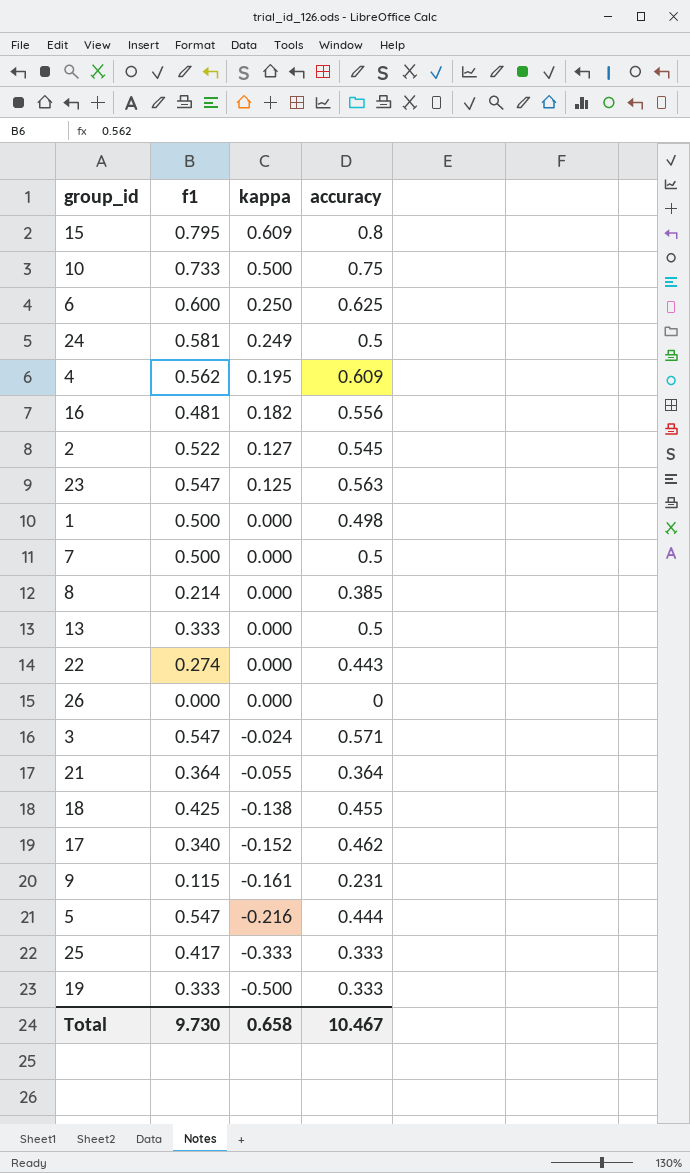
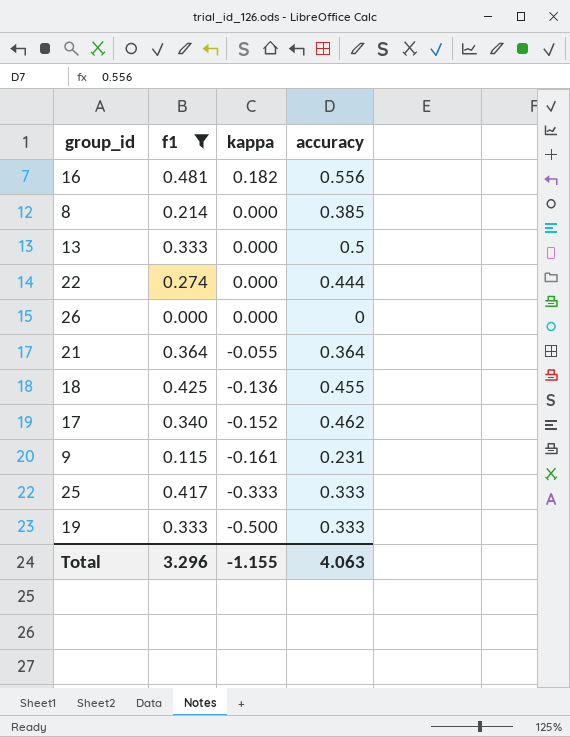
filter: none -> f1 <= 0.481
22 | accuracy: 0.443 -> 0.444
18 | kappa: -0.138 -> -0.136
Total | f1: 9.730 -> 3.296
Total | kappa: 0.658 -> -1.155
Total | accuracy: 10.467 -> 4.063

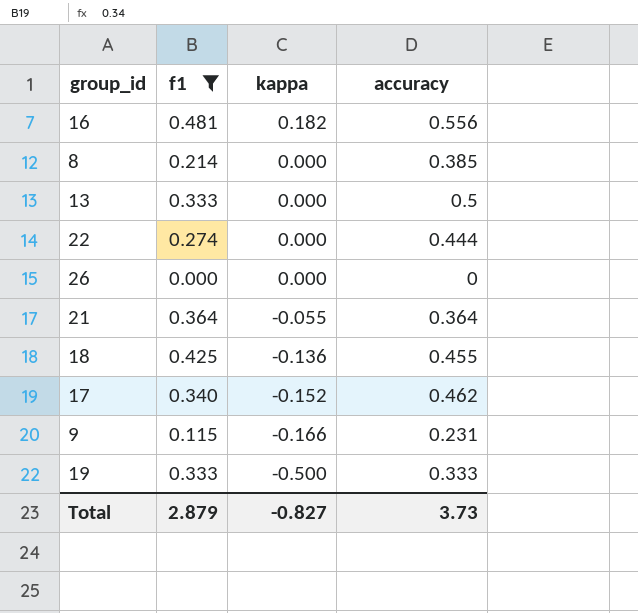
row 25: 0.417 | -0.333 | 0.333 -> none
9 | kappa: -0.161 -> -0.166
Total | f1: 3.296 -> 2.879
Total | kappa: -1.155 -> -0.827
Total | accuracy: 4.063 -> 3.73

